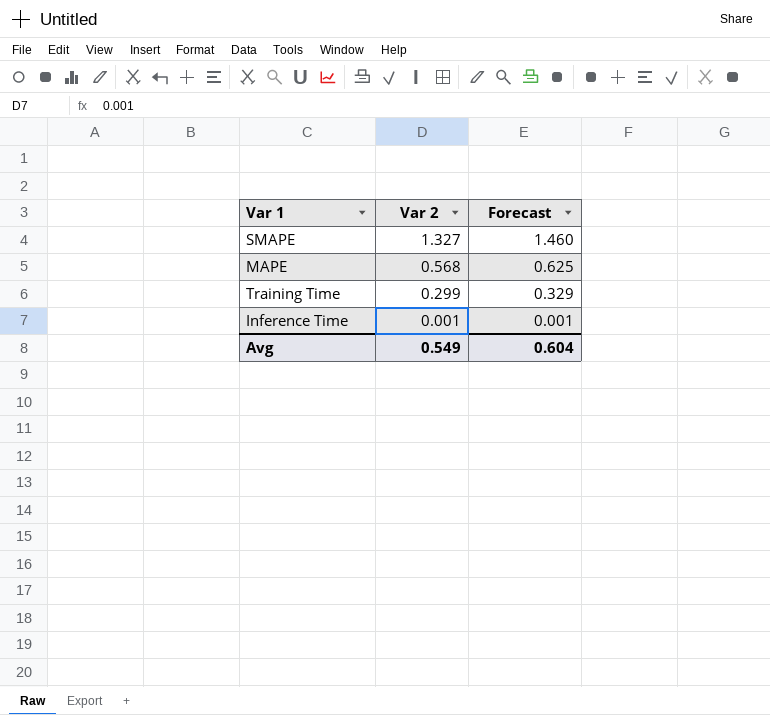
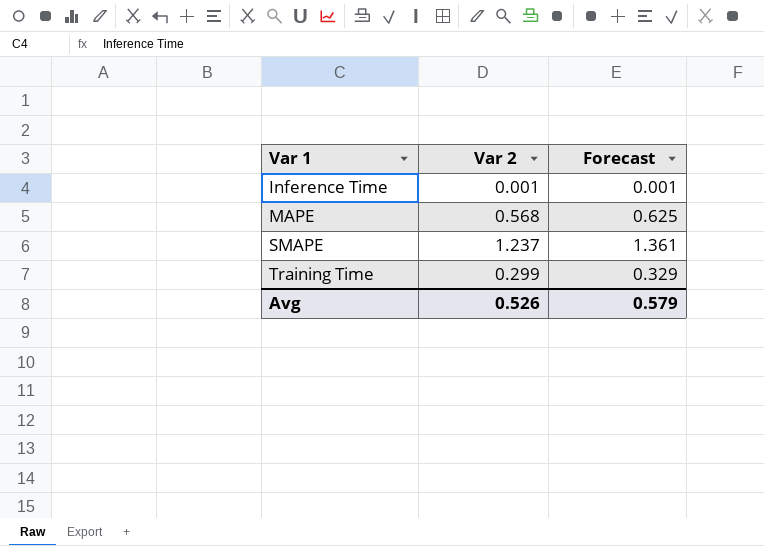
row order: Var 2 descending -> Var 1 ascending
SMAPE | Var 2: 1.327 -> 1.237
SMAPE | Forecast: 1.460 -> 1.361
Avg | Var 2: 0.549 -> 0.526
Avg | Forecast: 0.604 -> 0.579

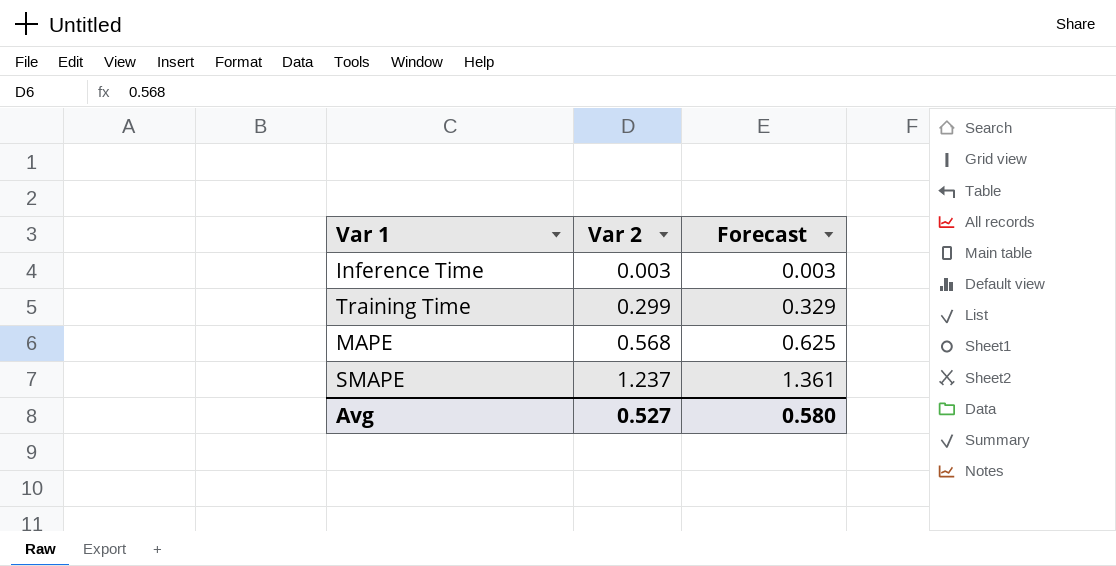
row order: Var 1 ascending -> Var 2 ascending
Inference Time | Var 2: 0.001 -> 0.003
Inference Time | Forecast: 0.001 -> 0.003
Avg | Var 2: 0.526 -> 0.527
Avg | Forecast: 0.579 -> 0.580

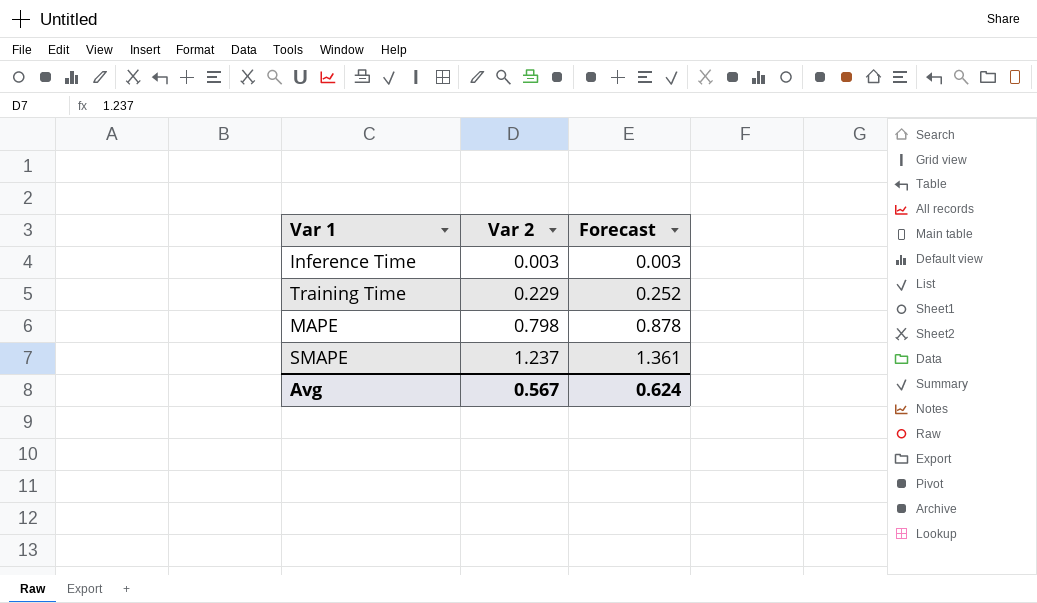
Training Time | Var 2: 0.299 -> 0.229
Training Time | Forecast: 0.329 -> 0.252
MAPE | Var 2: 0.568 -> 0.798
MAPE | Forecast: 0.625 -> 0.878
Avg | Var 2: 0.527 -> 0.567
Avg | Forecast: 0.580 -> 0.624

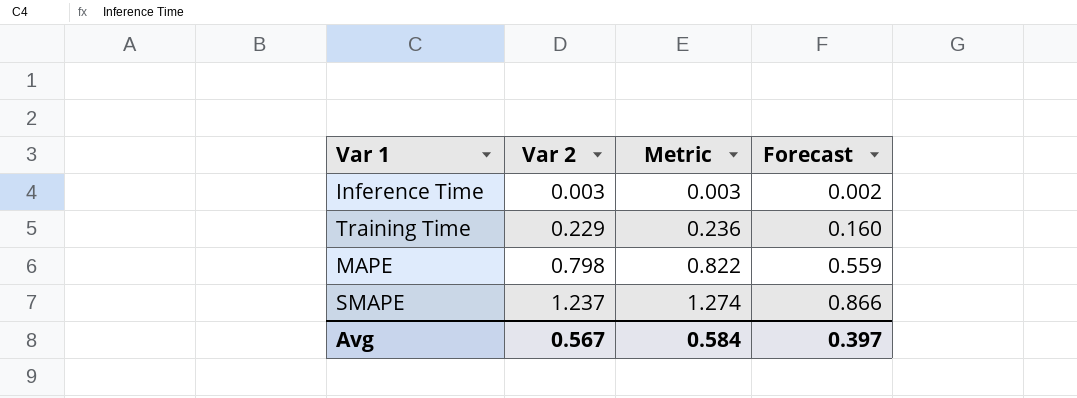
column Metric | formula: none -> [Var 2] * 1.03
column Forecast | formula: [Var 2] * 1.1 -> [Var 2] * 0.7
Avg | Forecast: 0.624 -> 0.397

